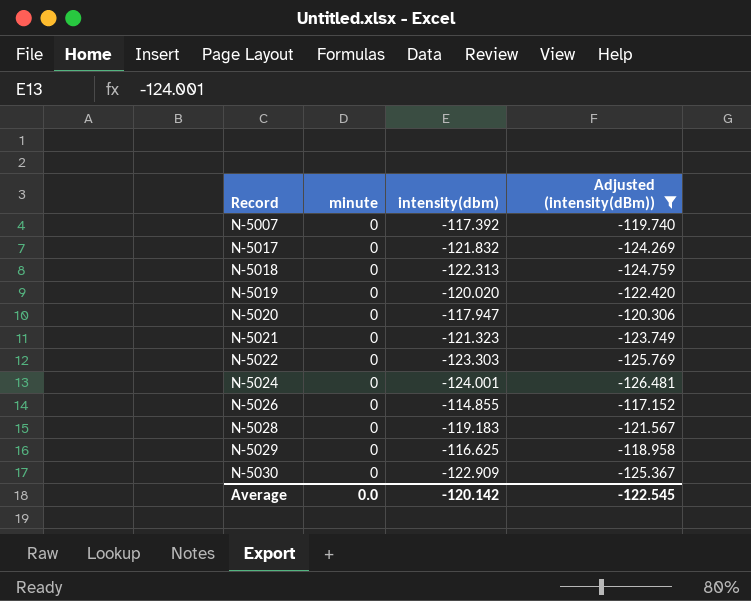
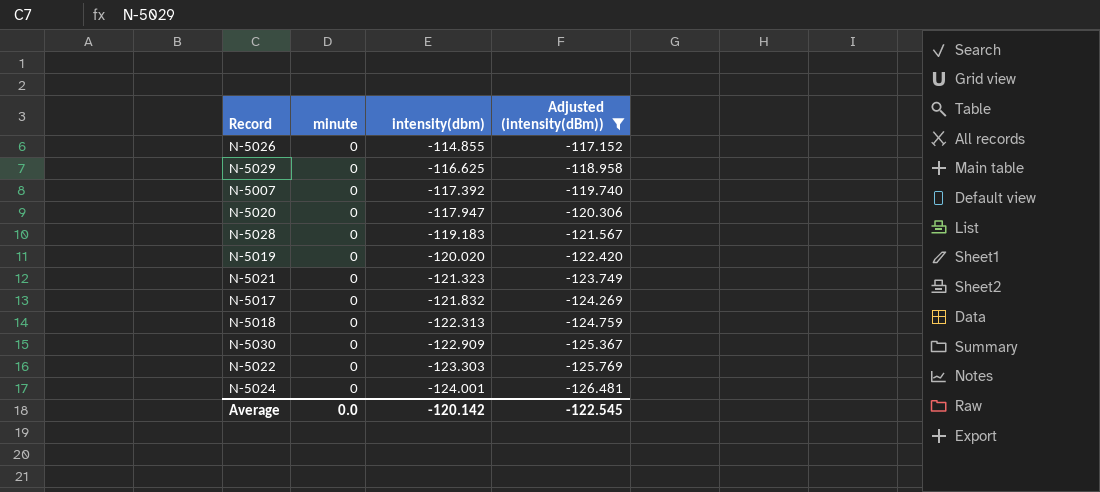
row order: Record ascending -> intensity(dbm) descending

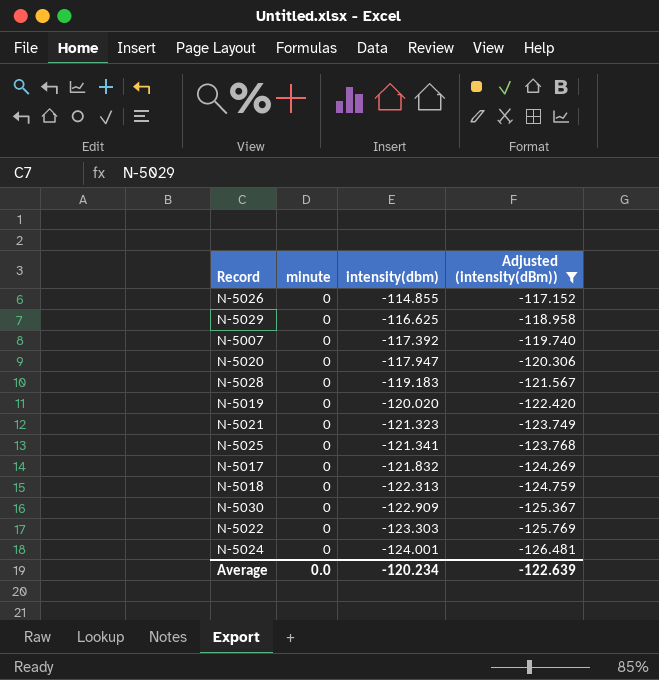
row N-5025: none -> 0 | -121.341 | -123.768
Average | intensity(dbm): -120.142 -> -120.234
Average | Adjusted (intensity(dBm)): -122.545 -> -122.639

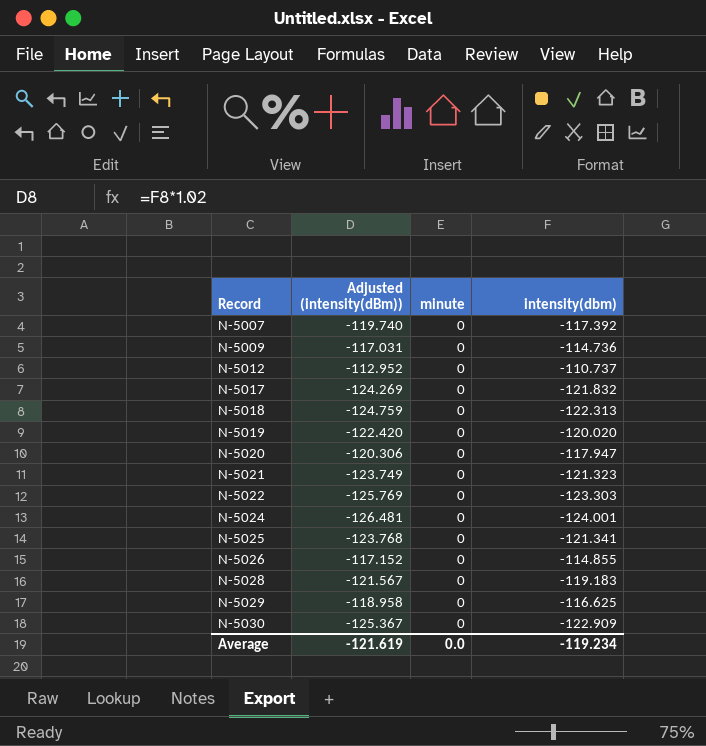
filter: Adjusted (intensity(dBm)) <= -117.152 -> none
row order: intensity(dbm) descending -> Record ascending
column Adjusted (intensity(dBm)) | position: 4 -> 2
Average | Adjusted (intensity(dBm)): -122.639 -> -121.619
Average | intensity(dbm): -120.234 -> -119.234

